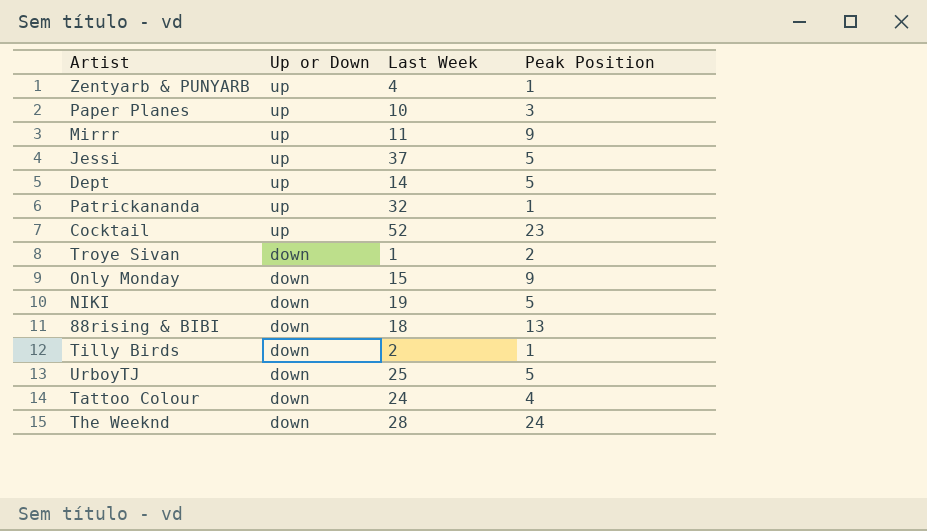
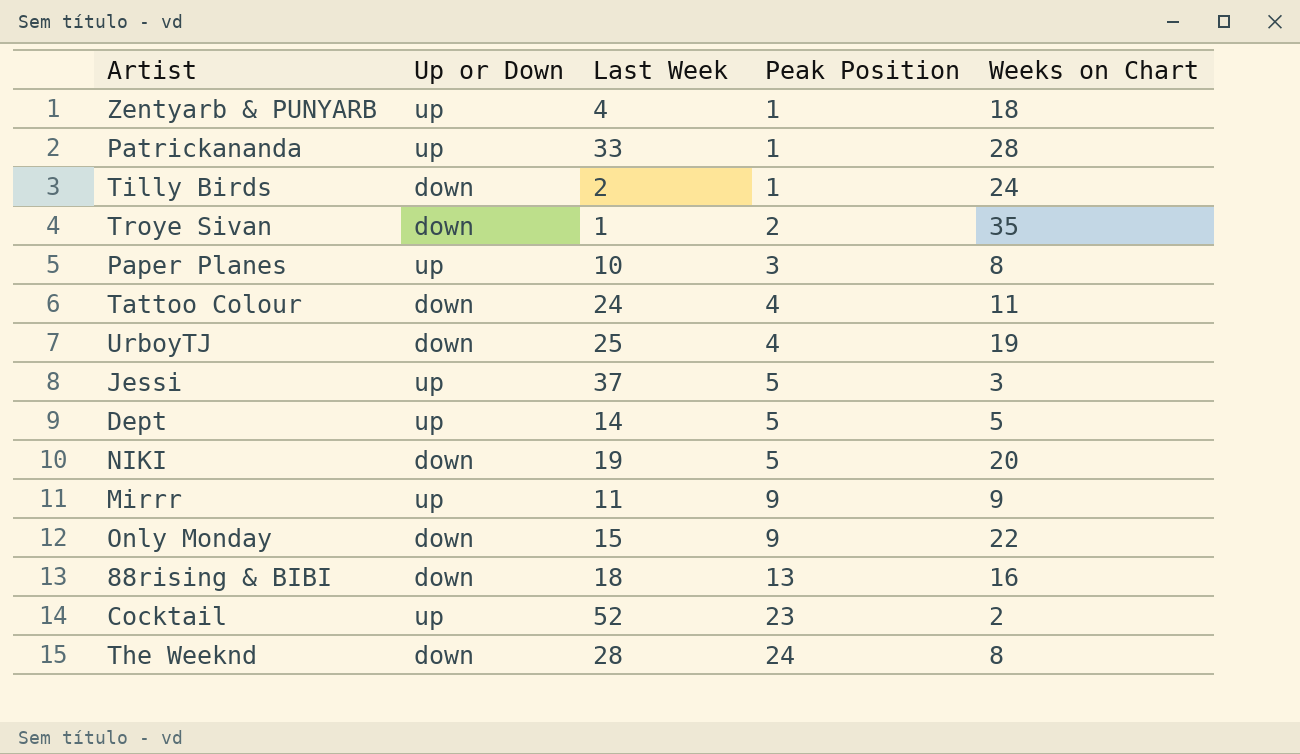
row order: Up or Down descending -> Peak Position ascending
column Weeks on Chart | position: none -> 5
Patrickananda | Last Week: 32 -> 33
UrboyTJ | Peak Position: 5 -> 4

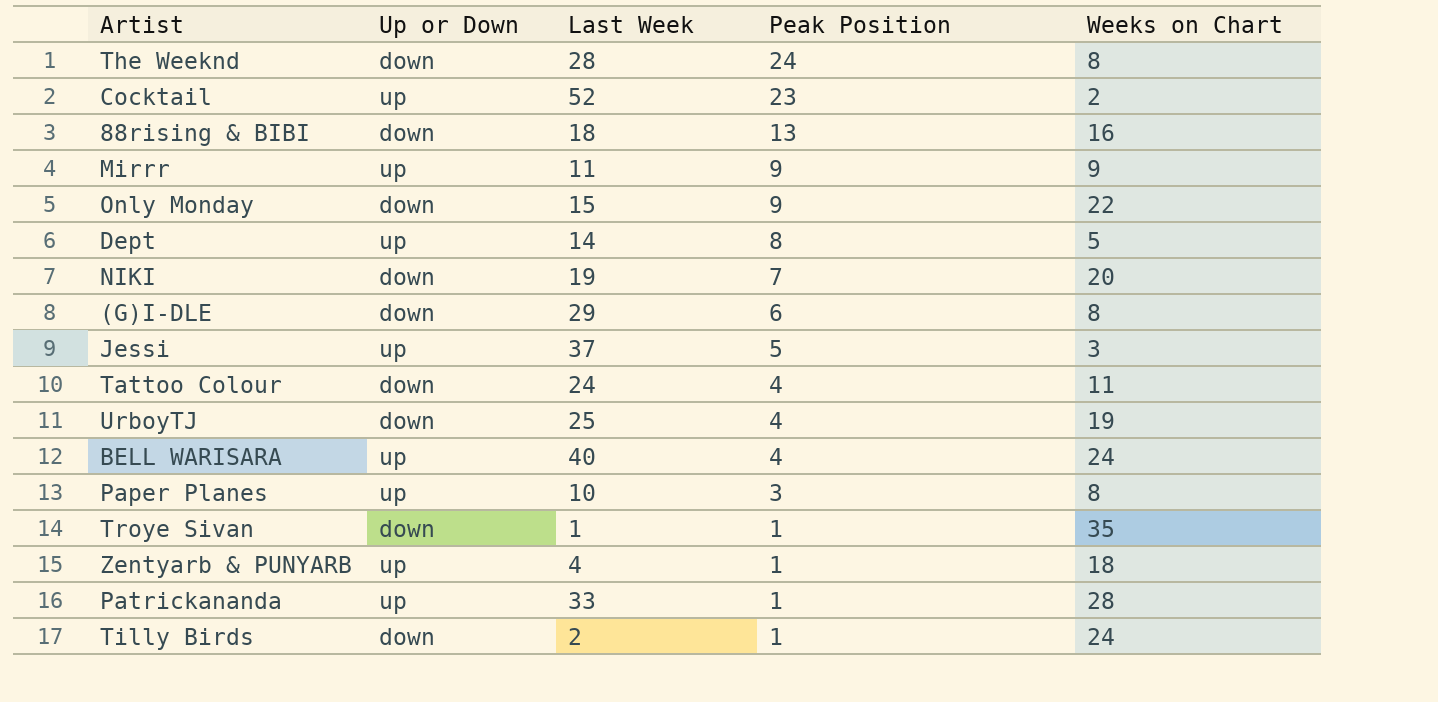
row order: Peak Position ascending -> Peak Position descending
Dept | Peak Position: 5 -> 8
NIKI | Peak Position: 5 -> 7
row (G)I-DLE: none -> down | 29 | 6 | 8
row BELL WARISARA: none -> up | 40 | 4 | 24
Troye Sivan | Peak Position: 2 -> 1

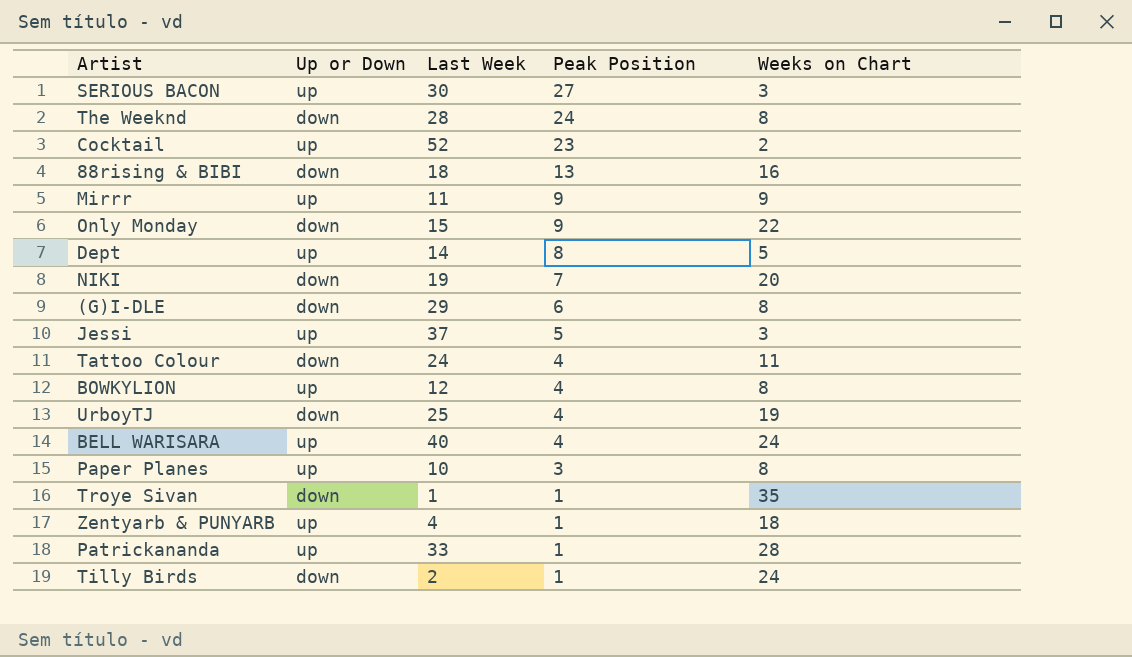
row SERIOUS BACON: none -> up | 30 | 27 | 3
row BOWKYLION: none -> up | 12 | 4 | 8

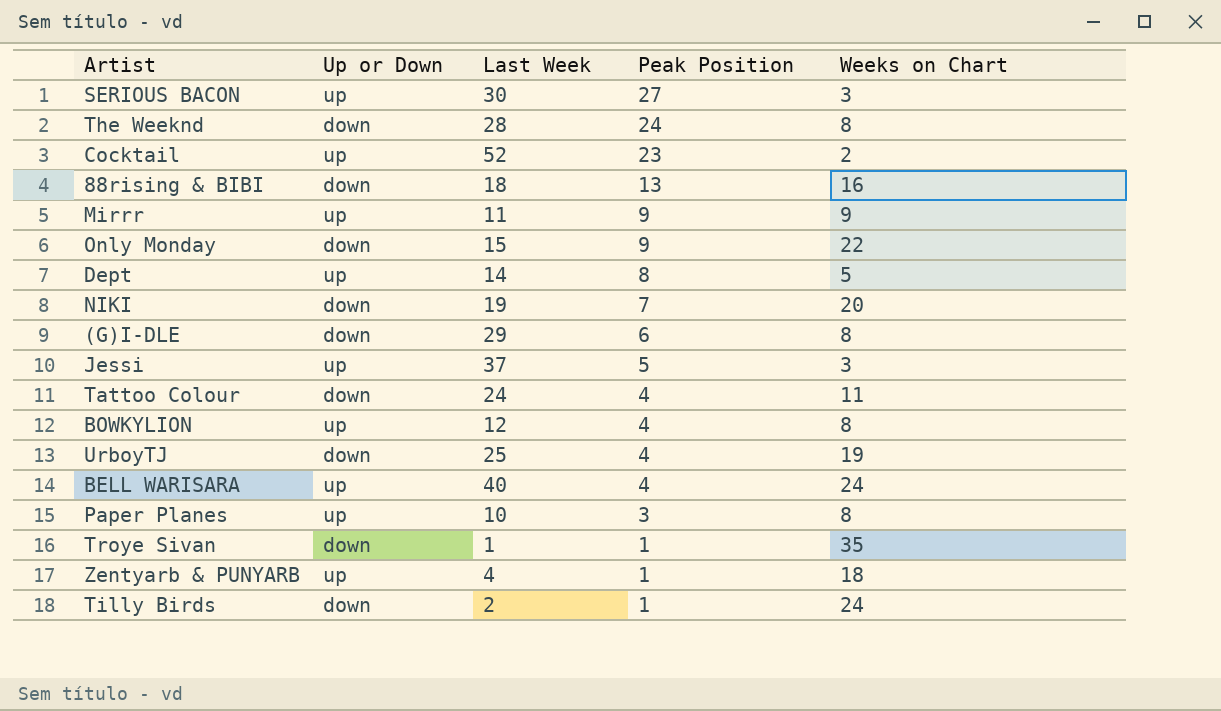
row Patrickananda: up | 33 | 1 | 28 -> none

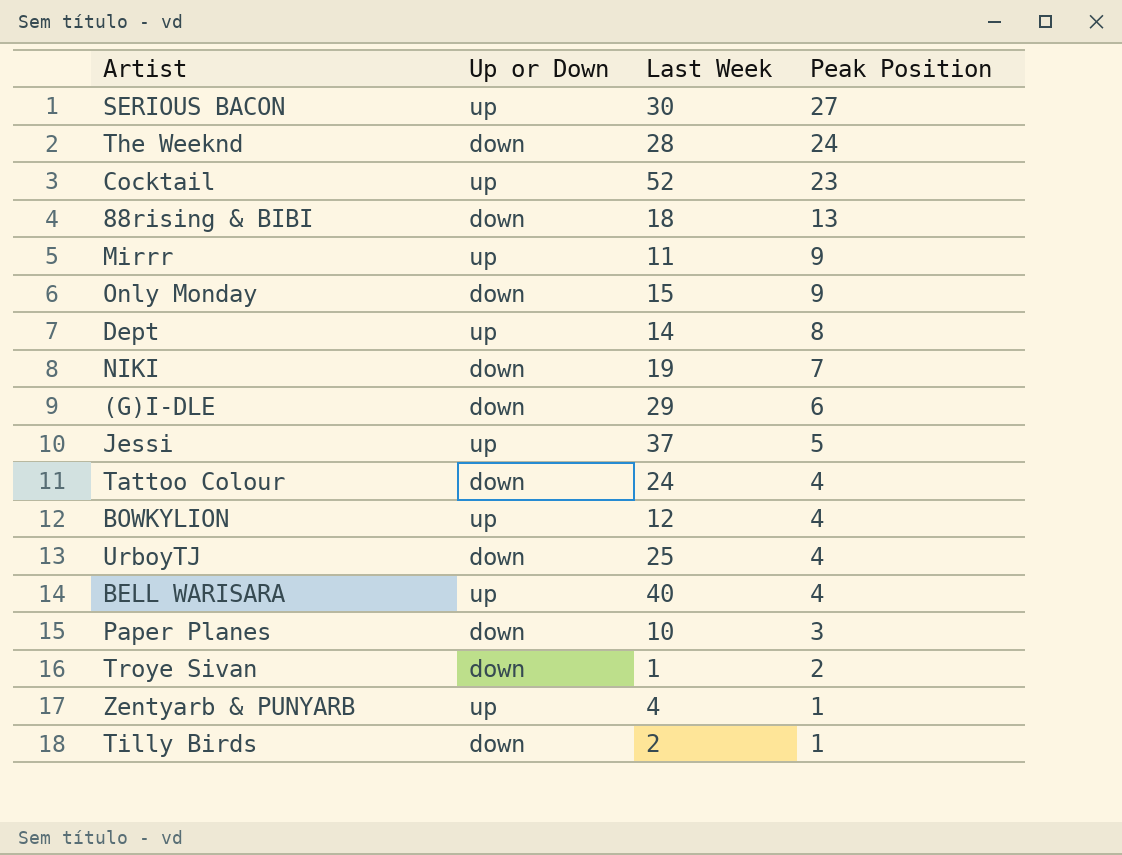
column Weeks on Chart | position: 5 -> none
Paper Planes | Up or Down: up -> down
Troye Sivan | Peak Position: 1 -> 2

